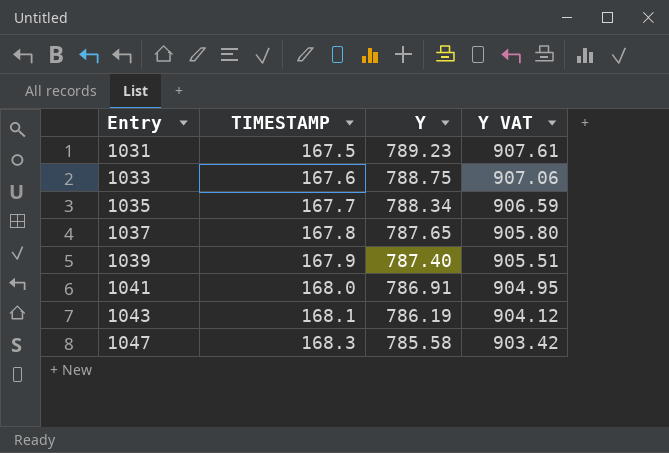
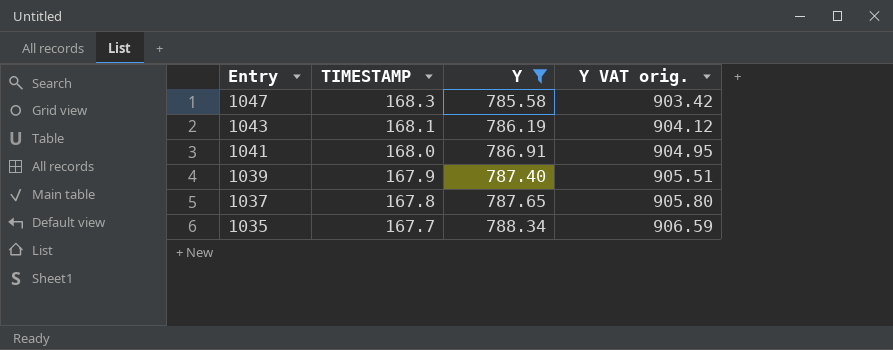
filter: none -> Y <= 788.34
row order: Entry ascending -> Entry descending
column name: Y VAT -> Y VAT orig.

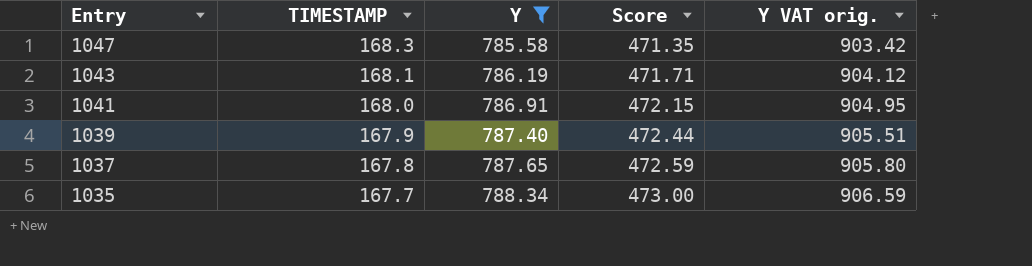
column Score | formula: none -> [Y] * 0.6

